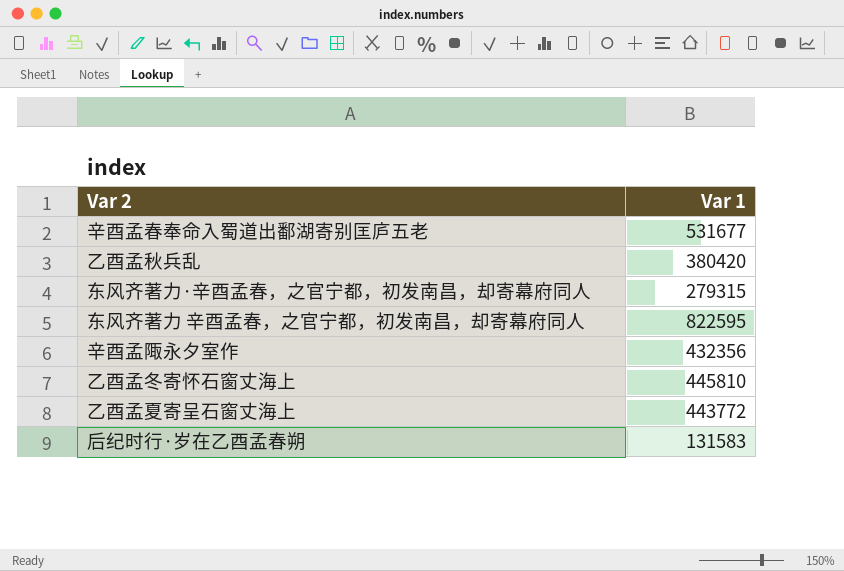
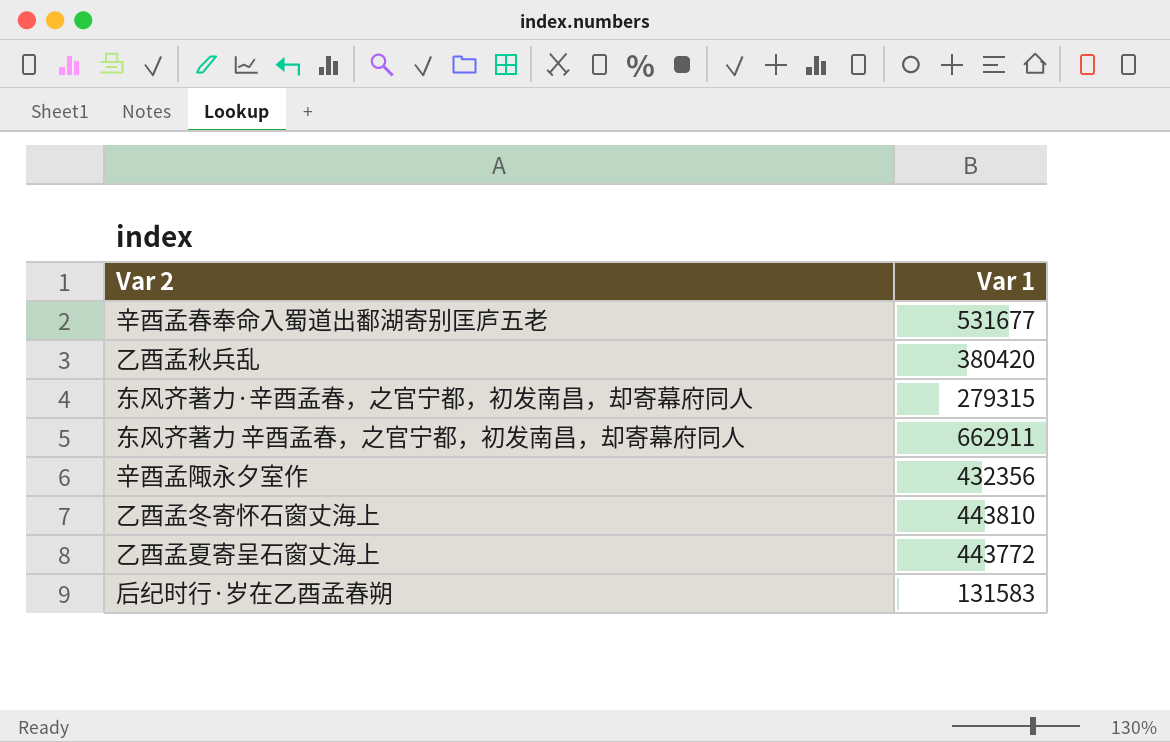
东风齐著力 辛酉孟春，之官宁都，初发南昌，却寄幕府同人 | Var 1: 822595 -> 662911
乙酉孟冬寄怀石窗丈海上 | Var 1: 445810 -> 443810

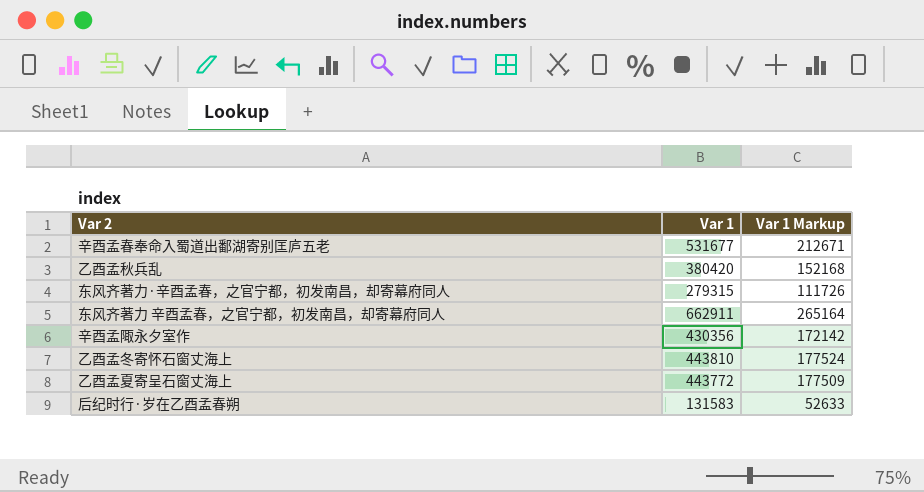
column Var 1 Markup | formula: none -> [Var 1] * 0.4
辛酉孟陬永夕室作 | Var 1: 432356 -> 430356

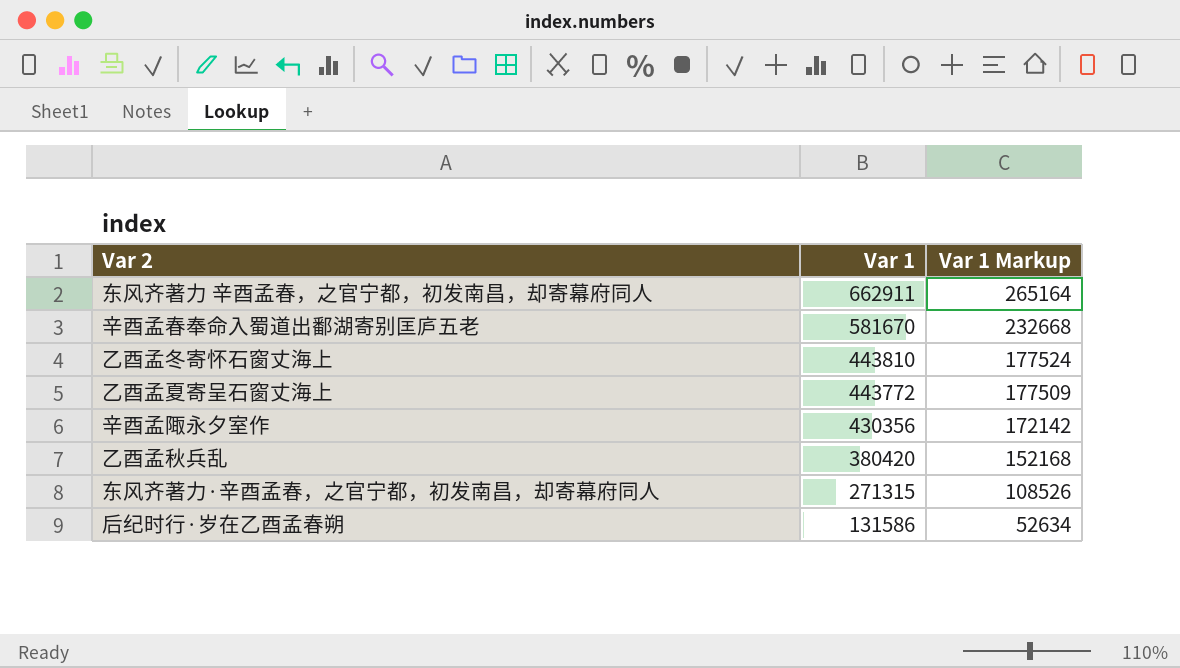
row order: none -> Var 1 descending
辛酉孟春奉命入蜀道出鄱湖寄别匡庐五老 | Var 1: 531677 -> 581670
辛酉孟春奉命入蜀道出鄱湖寄别匡庐五老 | Var 1 Markup: 212671 -> 232668
东风齐著力·辛酉孟春，之官宁都，初发南昌，却寄幕府同人 | Var 1: 279315 -> 271315
东风齐著力·辛酉孟春，之官宁都，初发南昌，却寄幕府同人 | Var 1 Markup: 111726 -> 108526
后纪时行·岁在乙酉孟春朔 | Var 1: 131583 -> 131586
后纪时行·岁在乙酉孟春朔 | Var 1 Markup: 52633 -> 52634

